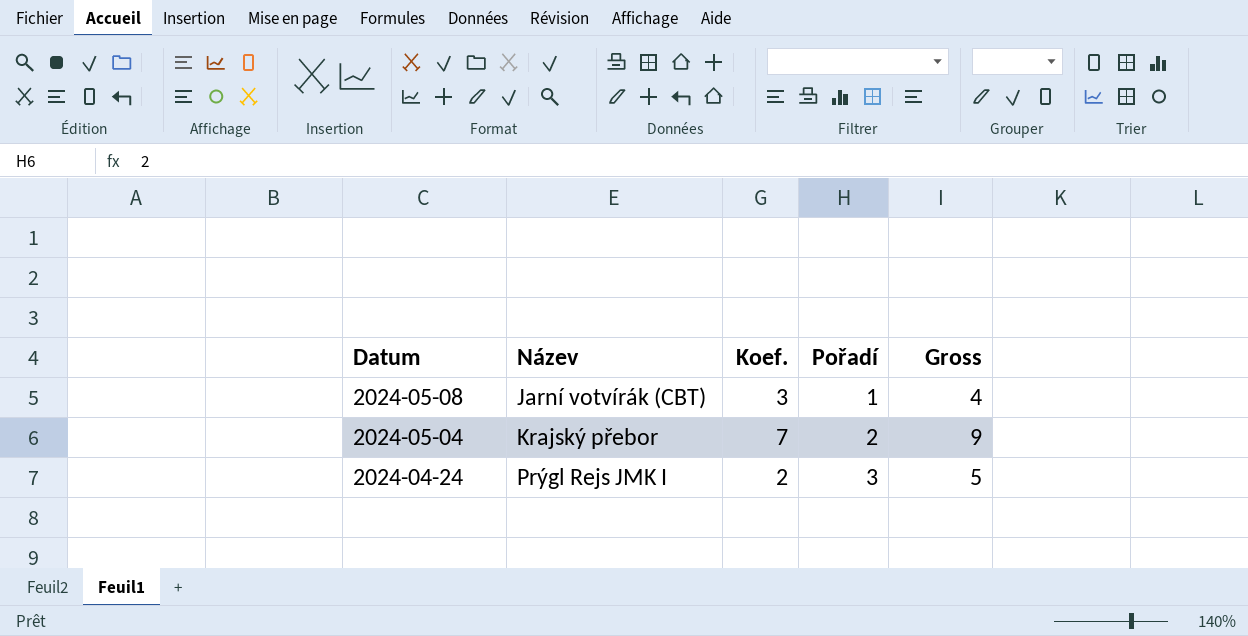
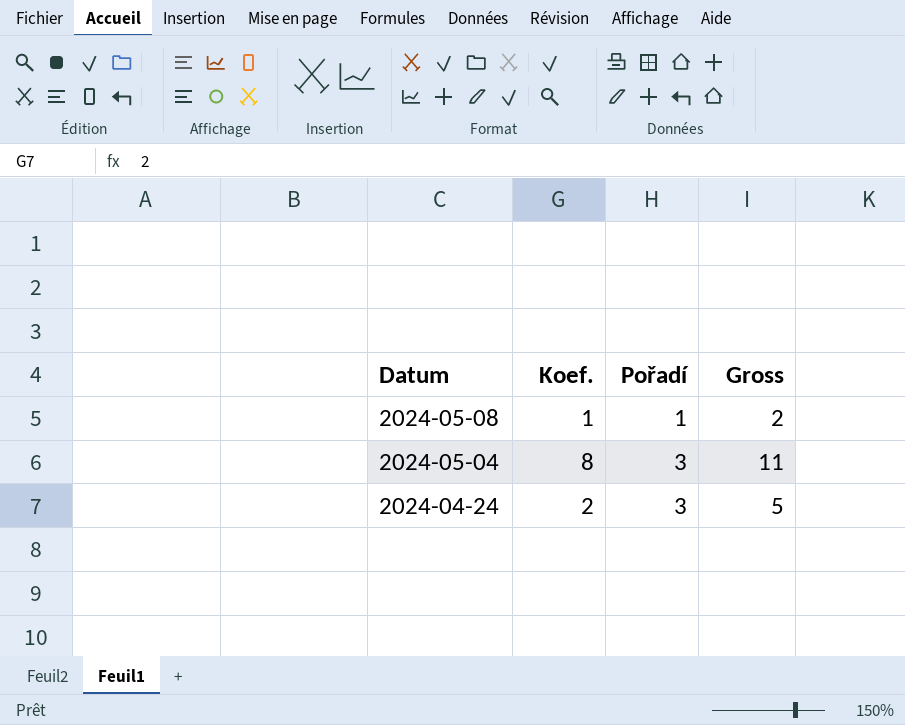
column Název | position: 2 -> none
2024-05-08 | Koef.: 3 -> 1
2024-05-08 | Gross: 4 -> 2
2024-05-04 | Koef.: 7 -> 8
2024-05-04 | Pořadí: 2 -> 3
2024-05-04 | Gross: 9 -> 11

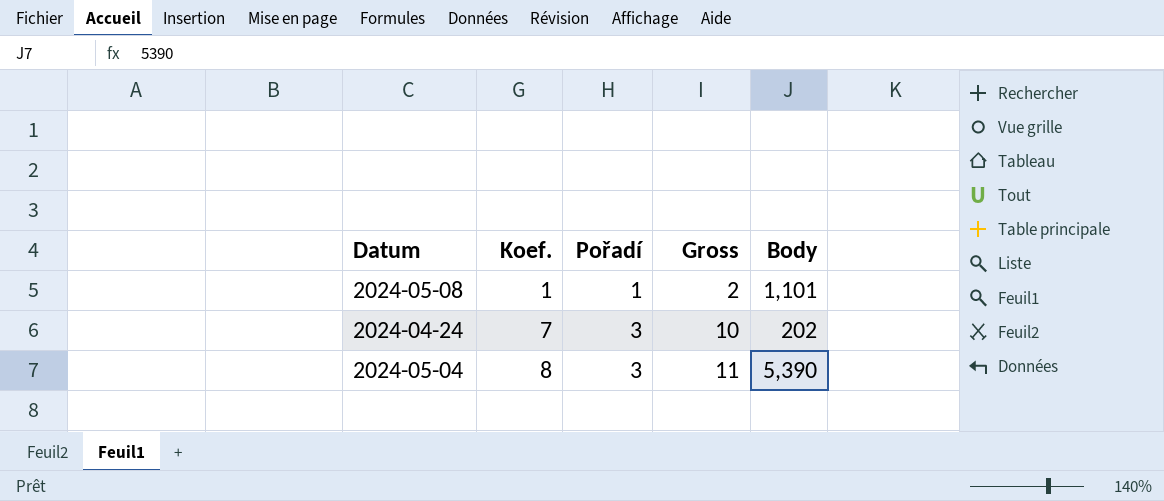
row order: Datum descending -> Koef. ascending
column Body | position: none -> 5
2024-04-24 | Koef.: 2 -> 7
2024-04-24 | Gross: 5 -> 10

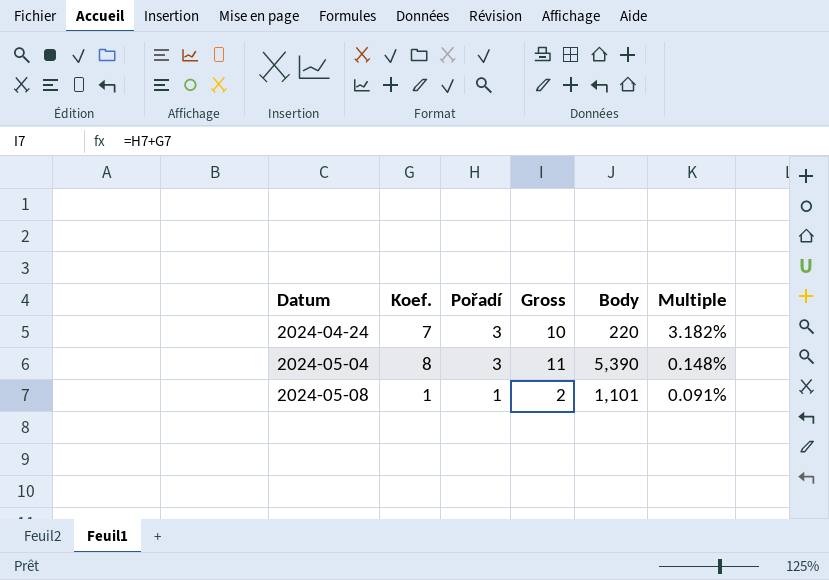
row order: Koef. ascending -> Datum ascending
column Multiple | formula: none -> [Koef.] / [Body]
2024-04-24 | Body: 202 -> 220

